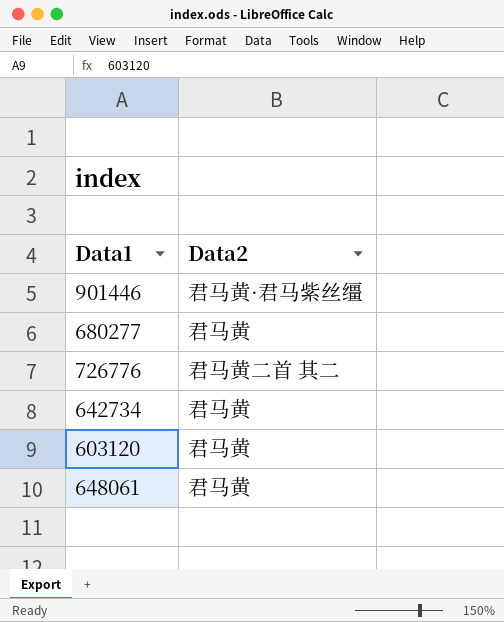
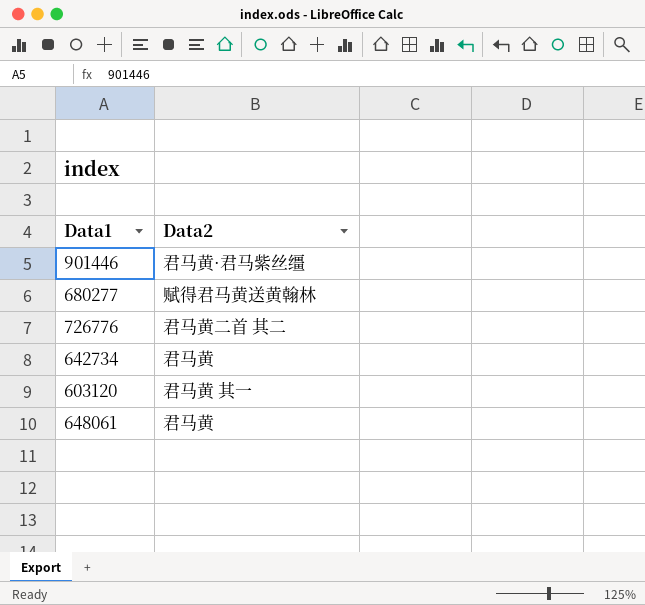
680277 | Data2: 君马黄 -> 赋得君马黄送黄翰林
603120 | Data2: 君马黄 -> 君马黄 其一

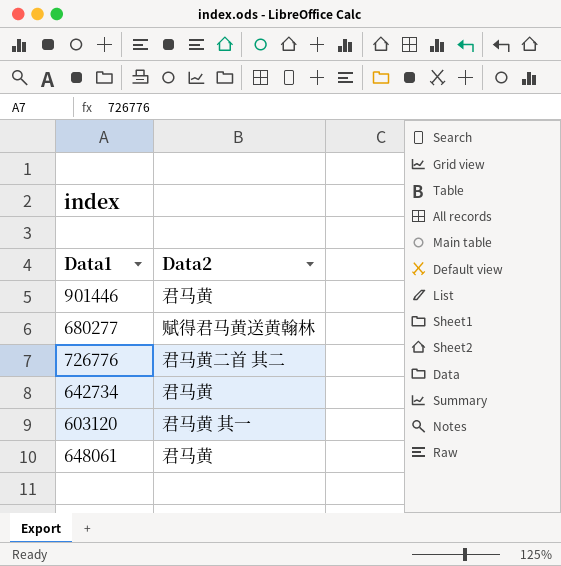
901446 | Data2: 君马黄·君马紫丝缰 -> 君马黄

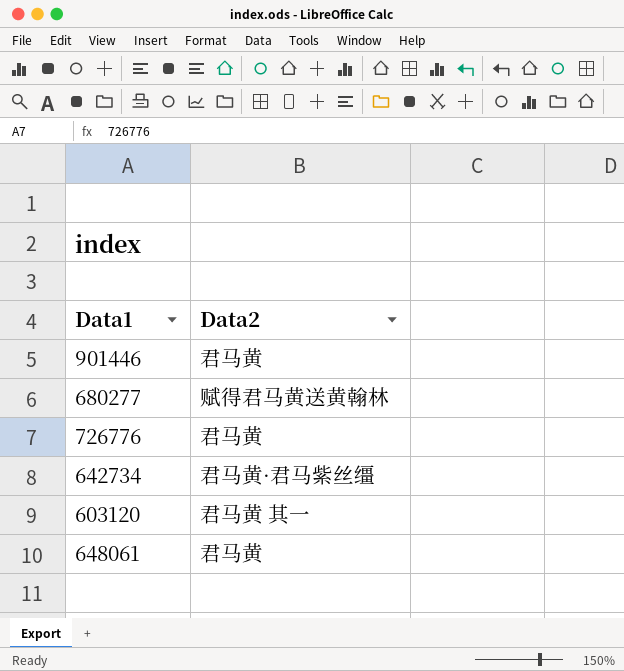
726776 | Data2: 君马黄二首 其二 -> 君马黄
642734 | Data2: 君马黄 -> 君马黄·君马紫丝缰

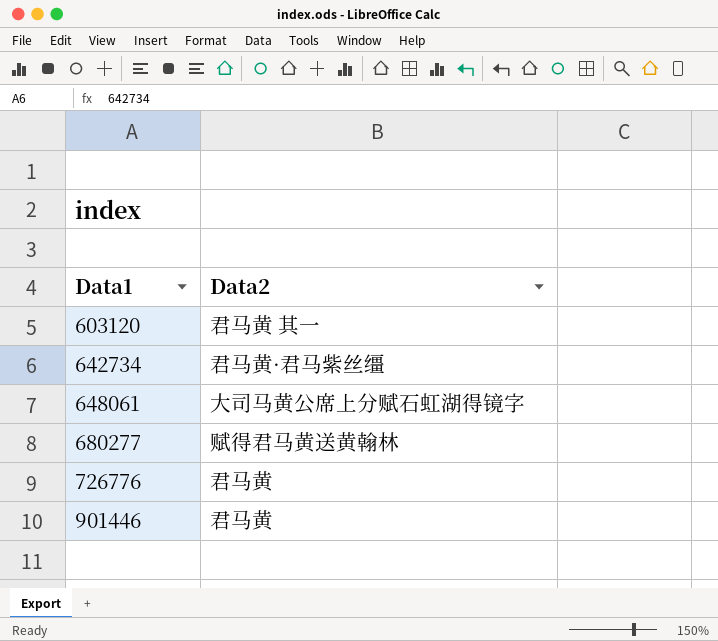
row order: none -> Data1 ascending
648061 | Data2: 君马黄 -> 大司马黄公席上分赋石虹湖得镜字

